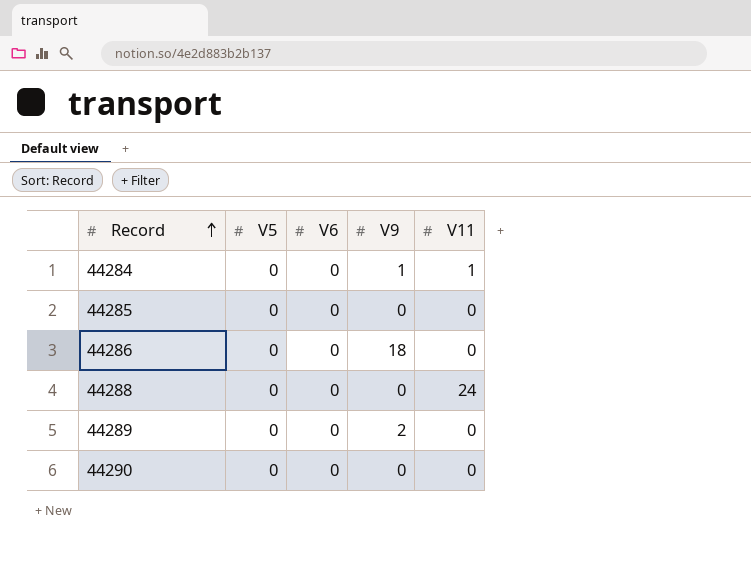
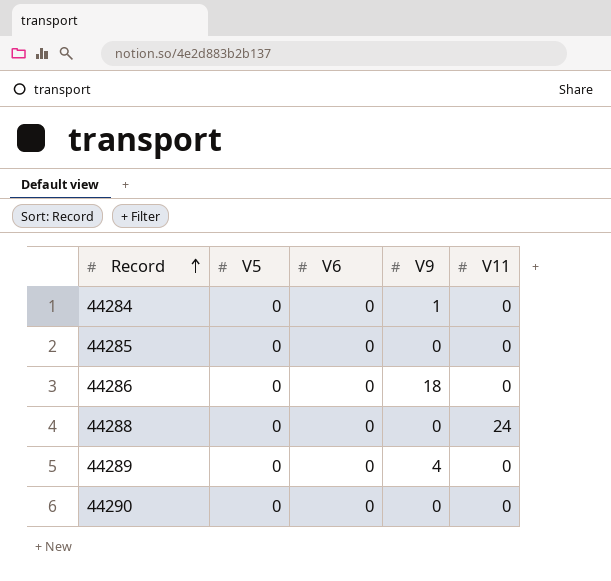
44284 | V11: 1 -> 0
44289 | V9: 2 -> 4

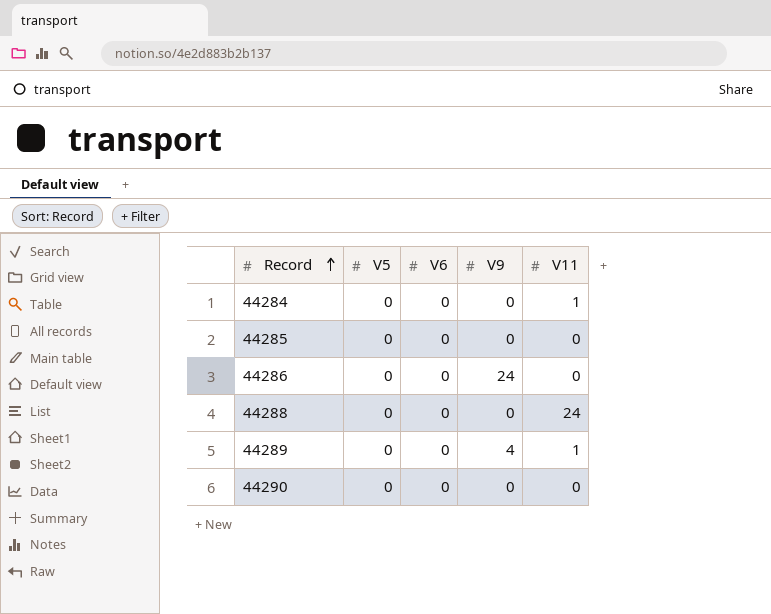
44284 | V9: 1 -> 0
44284 | V11: 0 -> 1
44286 | V9: 18 -> 24
44289 | V11: 0 -> 1

